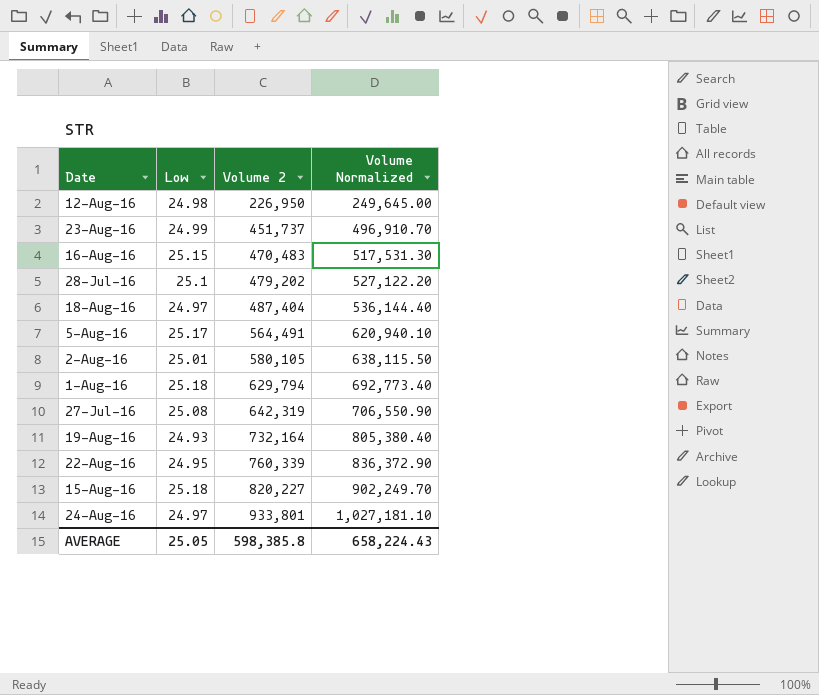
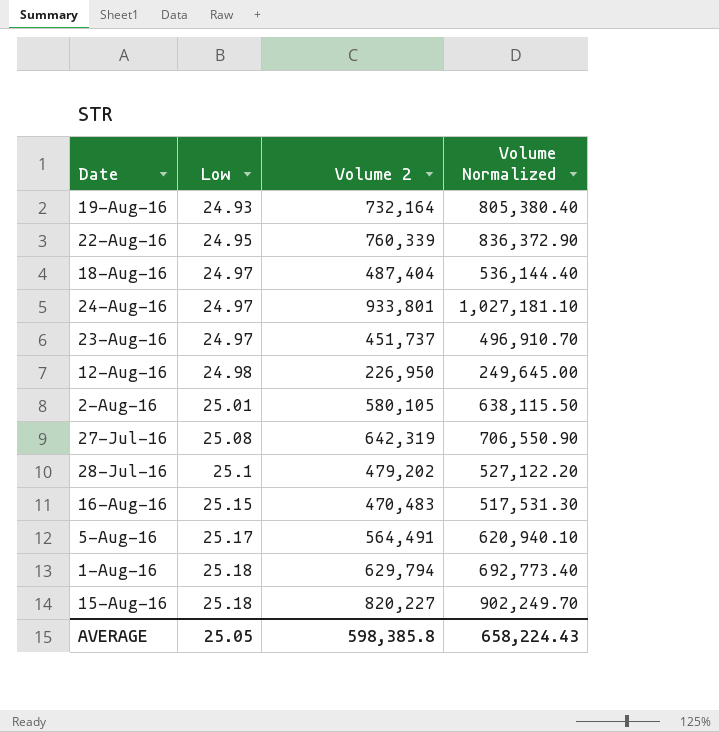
row order: Volume 2 ascending -> Low ascending
23-Aug-16 | Low: 24.99 -> 24.97

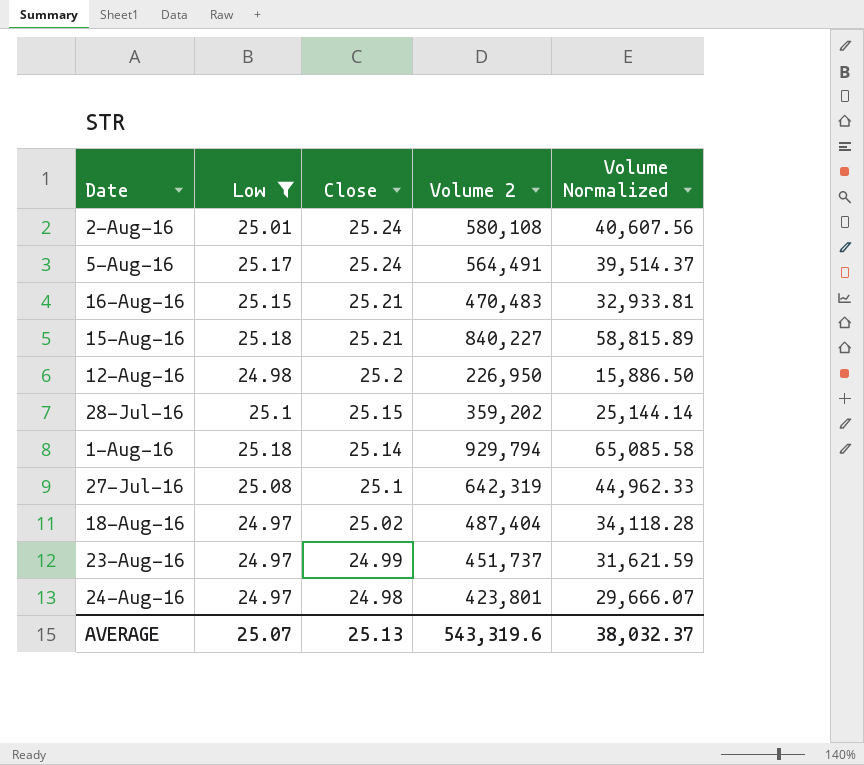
filter: none -> Low >= 24.97
row order: Low ascending -> Close descending
column Close | position: none -> 3
column Volume Normalized | formula: [Volume 2] * 1.1 -> [Volume 2] * 0.07
2-Aug-16 | Volume 2: 580,105 -> 580,108
15-Aug-16 | Volume 2: 820,227 -> 840,227
28-Jul-16 | Volume 2: 479,202 -> 359,202
1-Aug-16 | Volume 2: 629,794 -> 929,794
24-Aug-16 | Volume 2: 933,801 -> 423,801
AVERAGE | Low: 25.05 -> 25.07
AVERAGE | Volume 2: 598,385.8 -> 543,319.6
AVERAGE | Volume Normalized: 658,224.43 -> 38,032.37

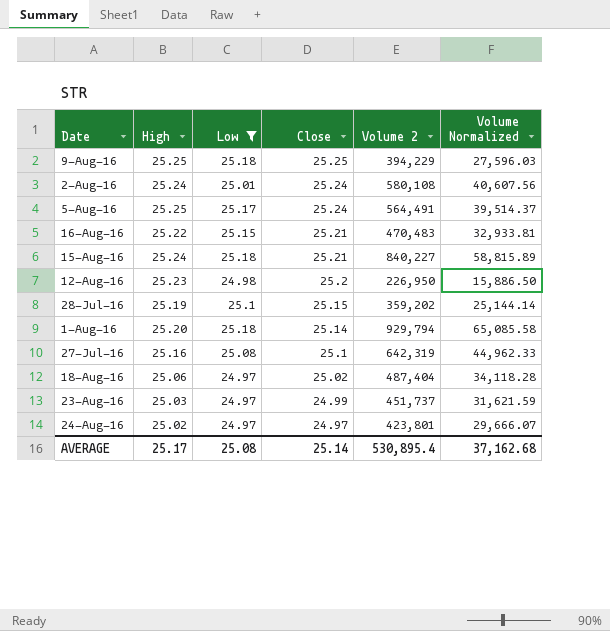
column High | position: none -> 2
row 9-Aug-16: none -> 25.25 | 25.18 | 25.25 | 394,229 | 27,596.03
24-Aug-16 | Close: 24.98 -> 24.97
AVERAGE | Low: 25.07 -> 25.08
AVERAGE | Close: 25.13 -> 25.14
AVERAGE | Volume 2: 543,319.6 -> 530,895.4
AVERAGE | Volume Normalized: 38,032.37 -> 37,162.68

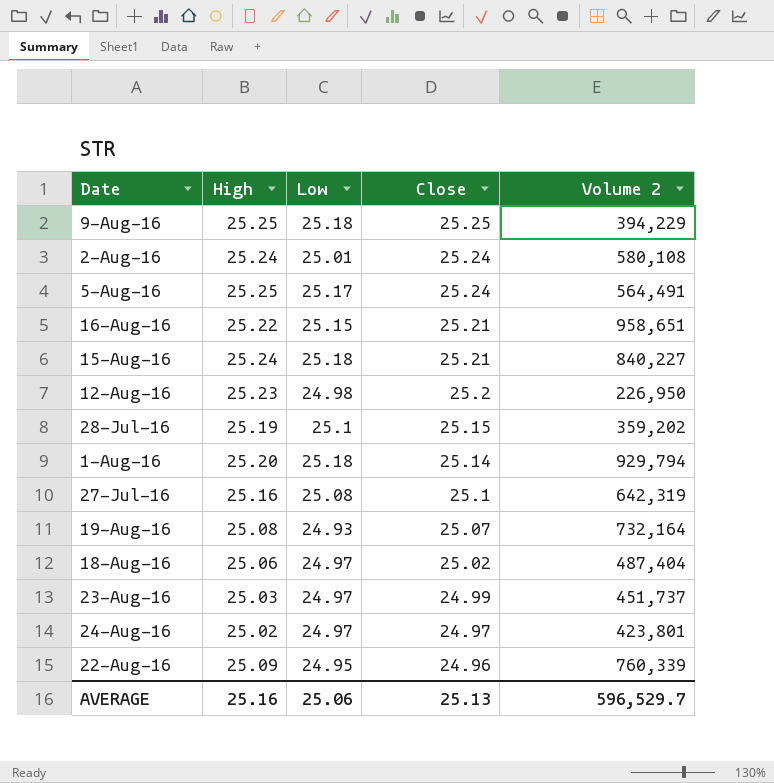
filter: Low >= 24.97 -> none
column Volume Normalized | formula: [Volume 2] * 0.07 -> none
16-Aug-16 | Volume 2: 470,483 -> 958,651
AVERAGE | High: 25.17 -> 25.16
AVERAGE | Low: 25.08 -> 25.06
AVERAGE | Close: 25.14 -> 25.13
AVERAGE | Volume 2: 530,895.4 -> 596,529.7

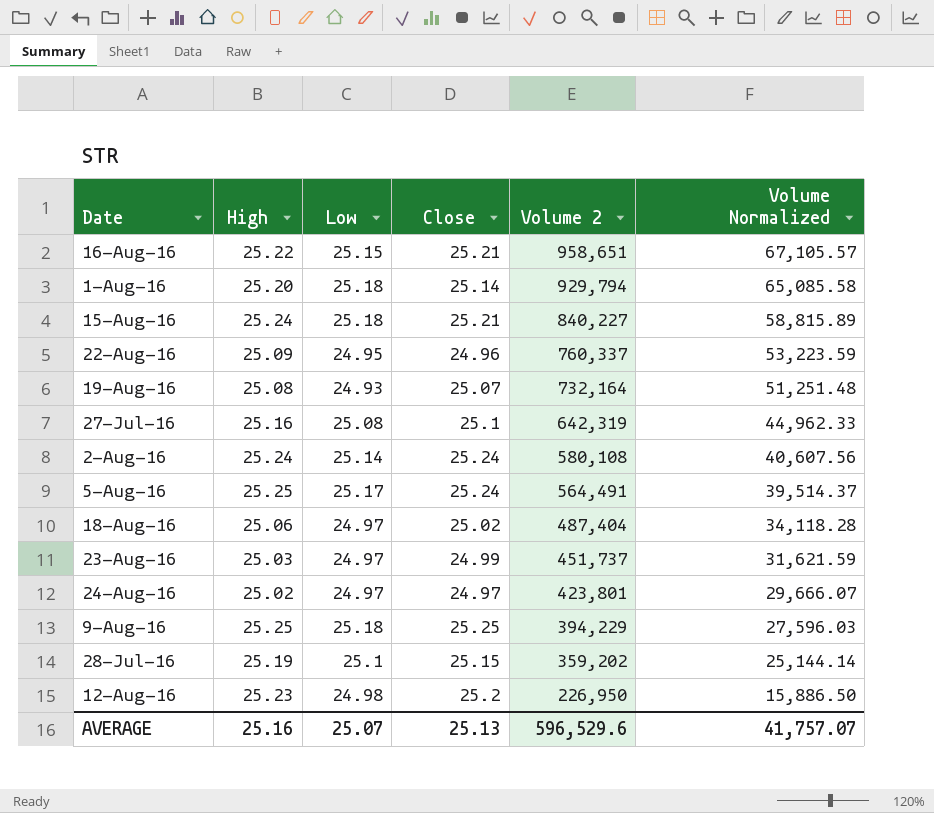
row order: Close descending -> Volume 2 descending
column Volume Normalized | formula: none -> [Volume 2] * 0.07
22-Aug-16 | Volume 2: 760,339 -> 760,337
2-Aug-16 | Low: 25.01 -> 25.14
AVERAGE | Low: 25.06 -> 25.07
AVERAGE | Volume 2: 596,529.7 -> 596,529.6

